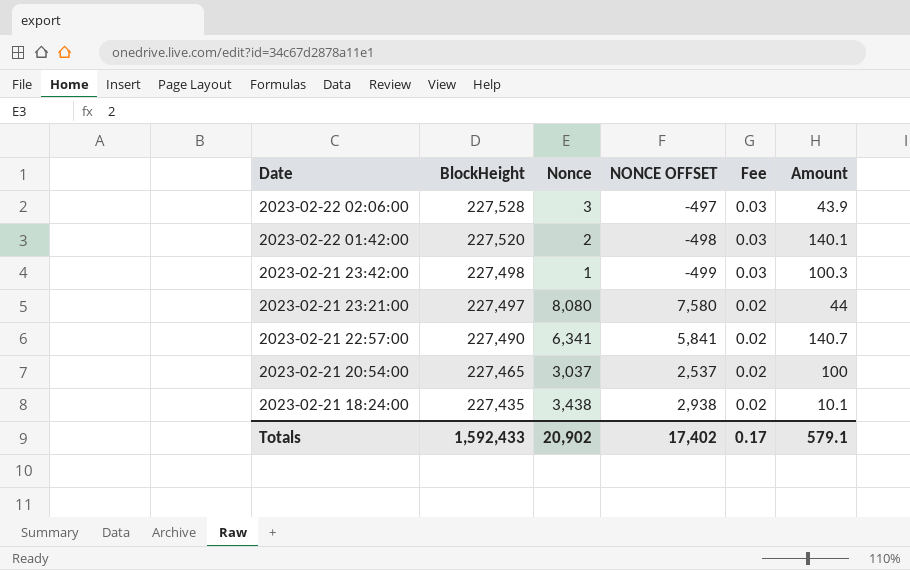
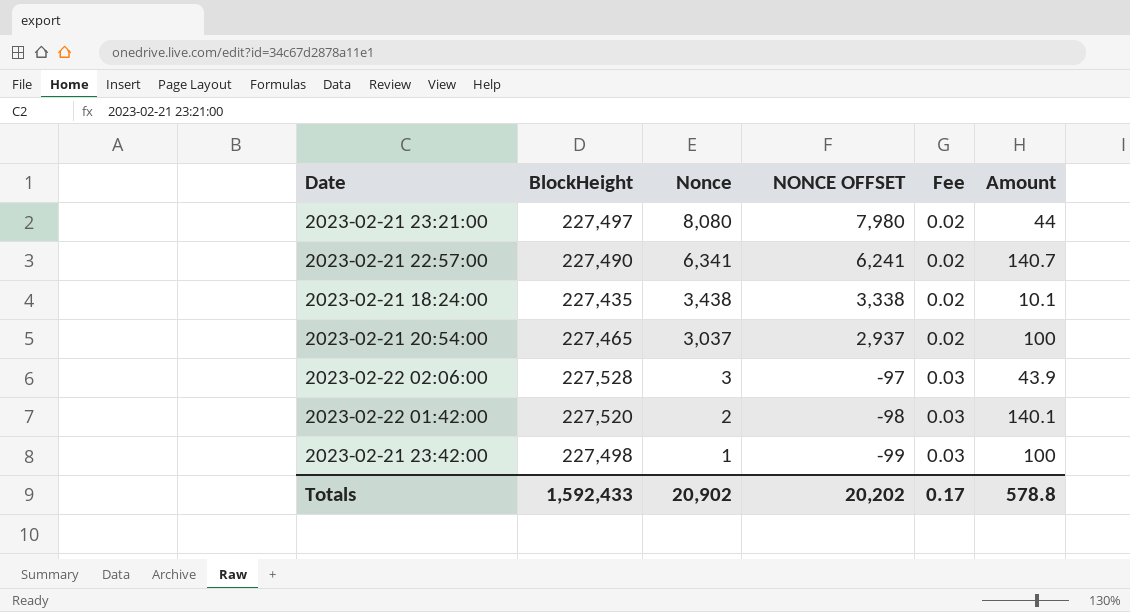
row order: Date descending -> Nonce descending
column NONCE OFFSET | formula: [Nonce] - 500 -> [Nonce] - 100
2023-02-21 23:42:00 | Amount: 100.3 -> 100
Totals | NONCE OFFSET: 17,402 -> 20,202
Totals | Amount: 579.1 -> 578.8

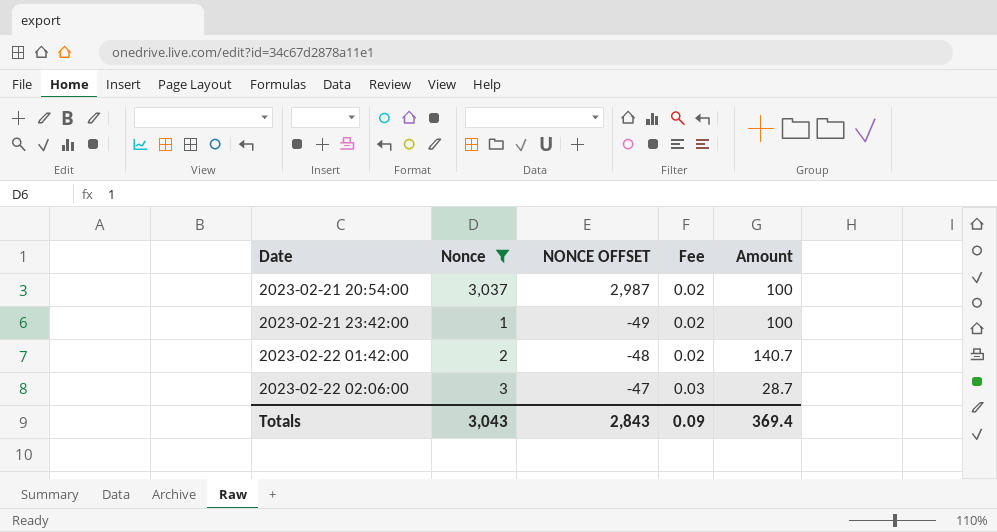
filter: none -> Nonce <= 3,037
row order: Nonce descending -> Date ascending
column BlockHeight | position: 2 -> none
column NONCE OFFSET | formula: [Nonce] - 100 -> [Nonce] - 50
2023-02-21 23:42:00 | Fee: 0.03 -> 0.02
2023-02-22 01:42:00 | Fee: 0.03 -> 0.02
2023-02-22 01:42:00 | Amount: 140.1 -> 140.7
2023-02-22 02:06:00 | Amount: 43.9 -> 28.7
Totals | Nonce: 20,902 -> 3,043
Totals | NONCE OFFSET: 20,202 -> 2,843
Totals | Fee: 0.17 -> 0.09
Totals | Amount: 578.8 -> 369.4

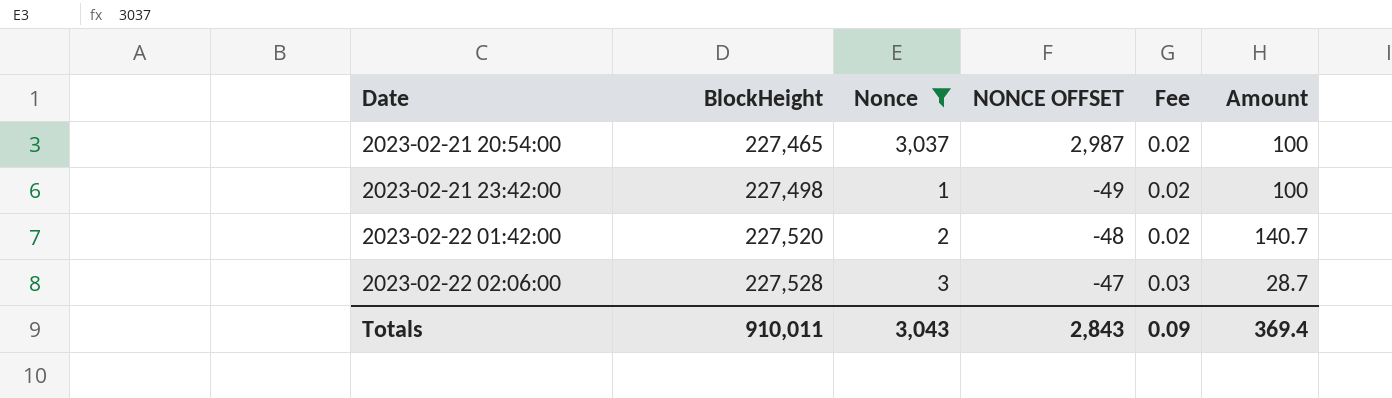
column BlockHeight | position: none -> 2

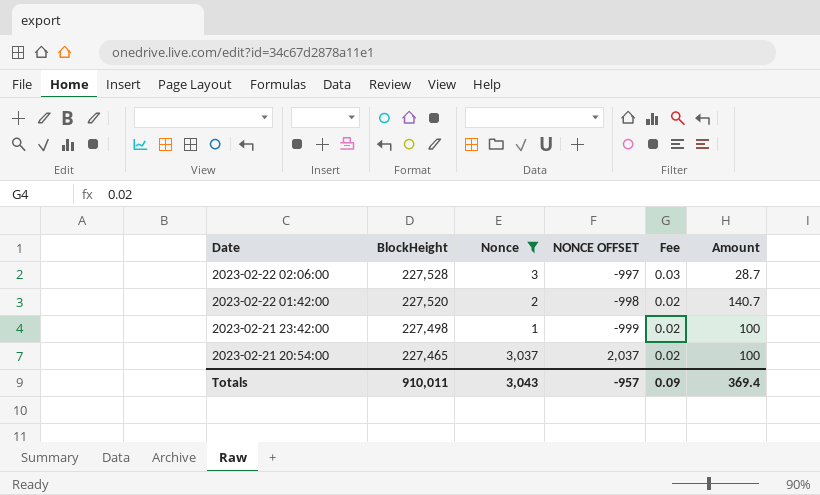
row order: Date ascending -> Date descending
column NONCE OFFSET | formula: [Nonce] - 50 -> [Nonce] - 1000
Totals | NONCE OFFSET: 2,843 -> -957

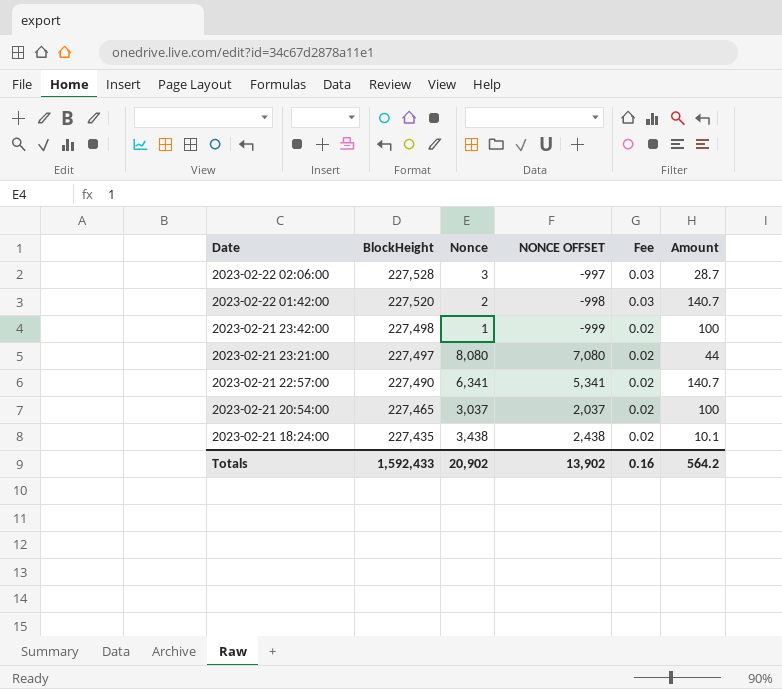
filter: Nonce <= 3,037 -> none
2023-02-22 01:42:00 | Fee: 0.02 -> 0.03
Totals | BlockHeight: 910,011 -> 1,592,433
Totals | Nonce: 3,043 -> 20,902
Totals | NONCE OFFSET: -957 -> 13,902
Totals | Fee: 0.09 -> 0.16
Totals | Amount: 369.4 -> 564.2

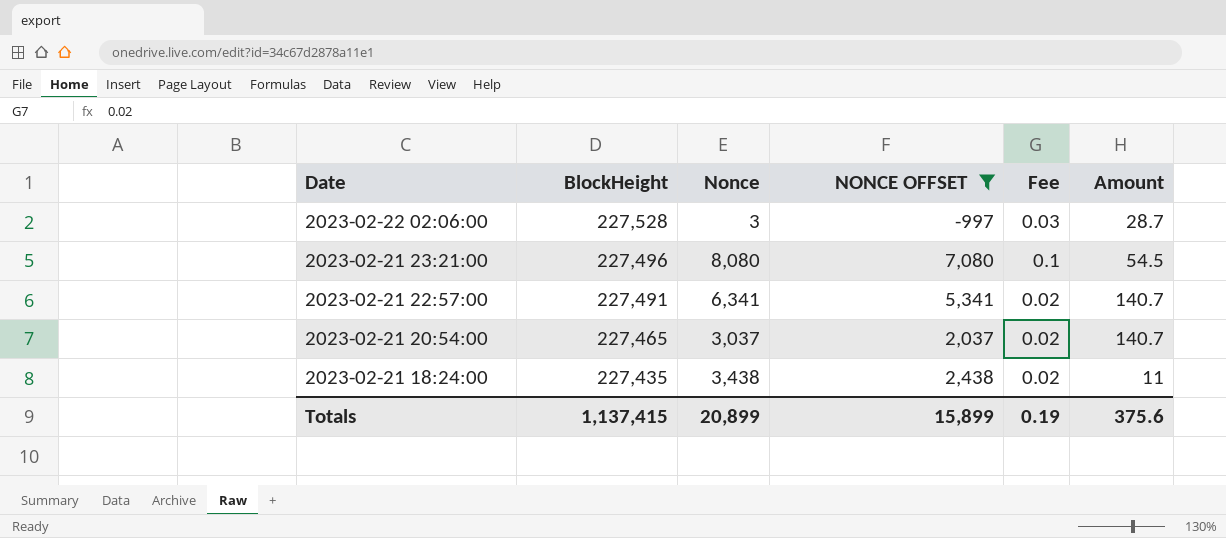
filter: none -> NONCE OFFSET >= -997
2023-02-21 23:21:00 | BlockHeight: 227,497 -> 227,496
2023-02-21 23:21:00 | Fee: 0.02 -> 0.1
2023-02-21 23:21:00 | Amount: 44 -> 54.5
2023-02-21 22:57:00 | BlockHeight: 227,490 -> 227,491
2023-02-21 20:54:00 | Amount: 100 -> 140.7
2023-02-21 18:24:00 | Amount: 10.1 -> 11
Totals | BlockHeight: 1,592,433 -> 1,137,415
Totals | Nonce: 20,902 -> 20,899
Totals | NONCE OFFSET: 13,902 -> 15,899
Totals | Fee: 0.16 -> 0.19
Totals | Amount: 564.2 -> 375.6

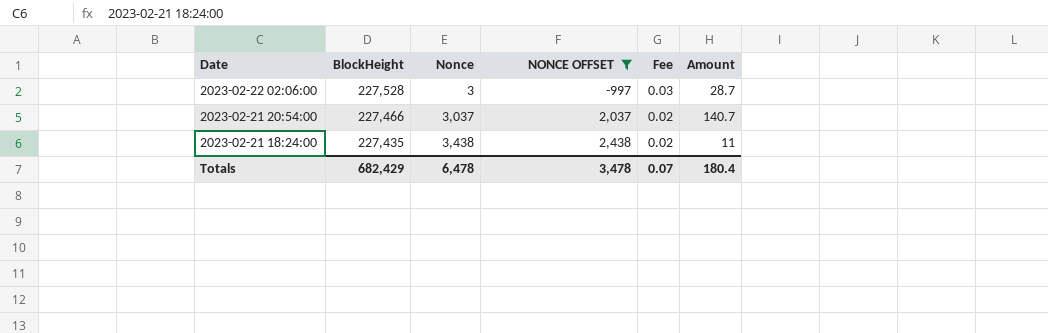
row 2023-02-21 23:21:00: 227,496 | 8,080 | 7,080 | 0.1 | 54.5 -> none
row 2023-02-21 22:57:00: 227,491 | 6,341 | 5,341 | 0.02 | 140.7 -> none
2023-02-21 20:54:00 | BlockHeight: 227,465 -> 227,466
Totals | BlockHeight: 1,137,415 -> 682,429
Totals | Nonce: 20,899 -> 6,478
Totals | NONCE OFFSET: 15,899 -> 3,478
Totals | Fee: 0.19 -> 0.07
Totals | Amount: 375.6 -> 180.4

